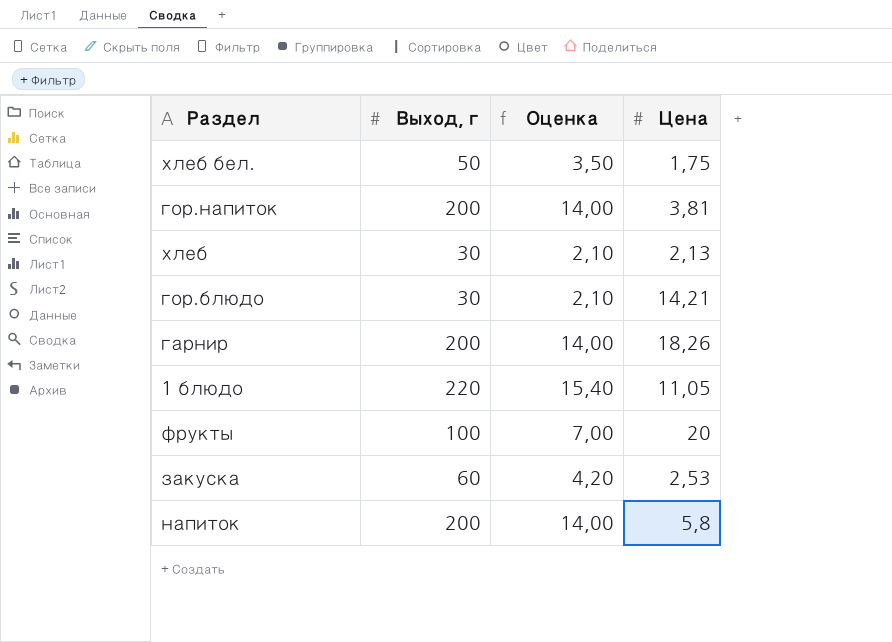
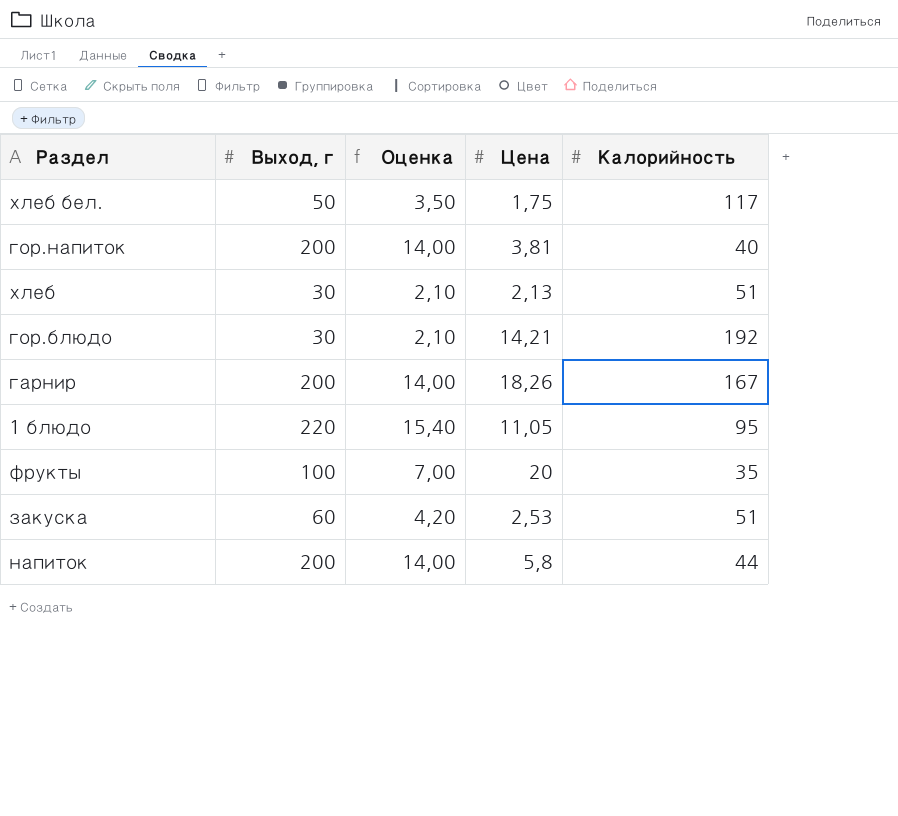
column Калорийность | position: none -> 5

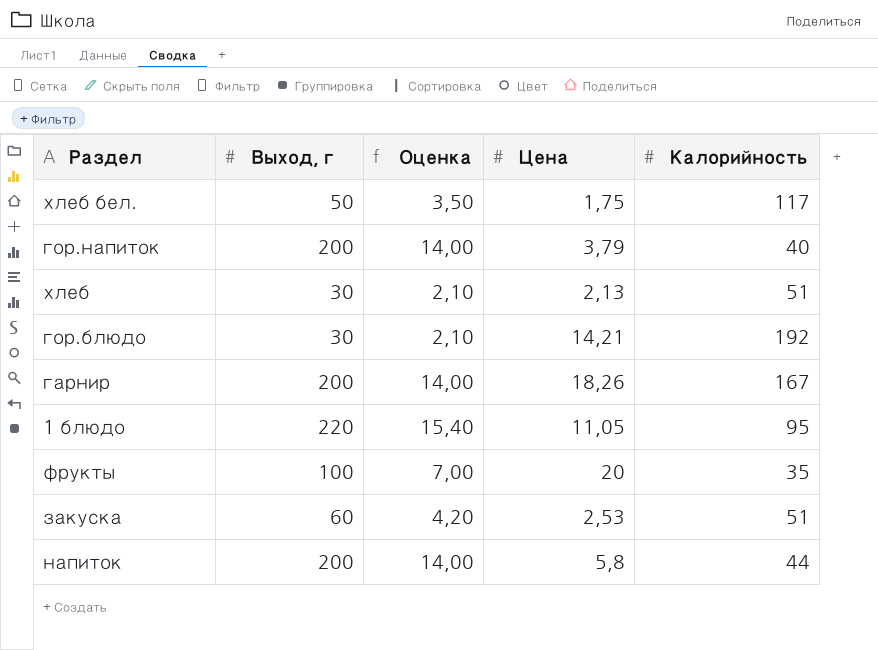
гор.напиток | Цена: 3,81 -> 3,79

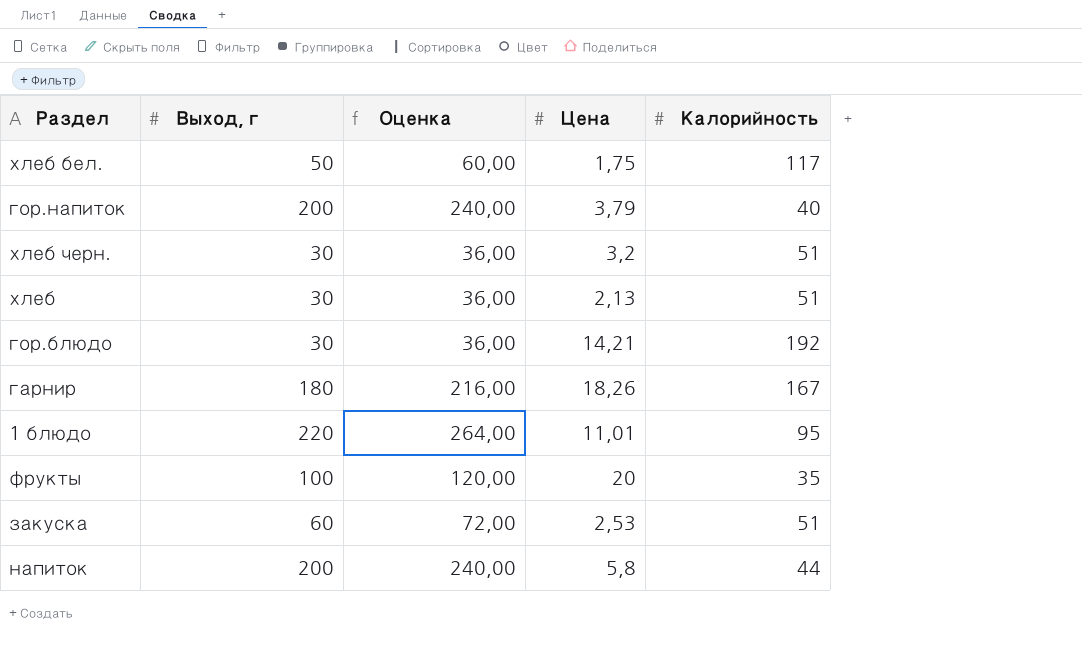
column Оценка | formula: [Выход, г] * 0,07 -> [Выход, г] * 1,2
row хлеб черн.: none -> 30 | 36,00 | 3,2 | 51
гарнир | Выход, г: 200 -> 180
1 блюдо | Цена: 11,05 -> 11,01

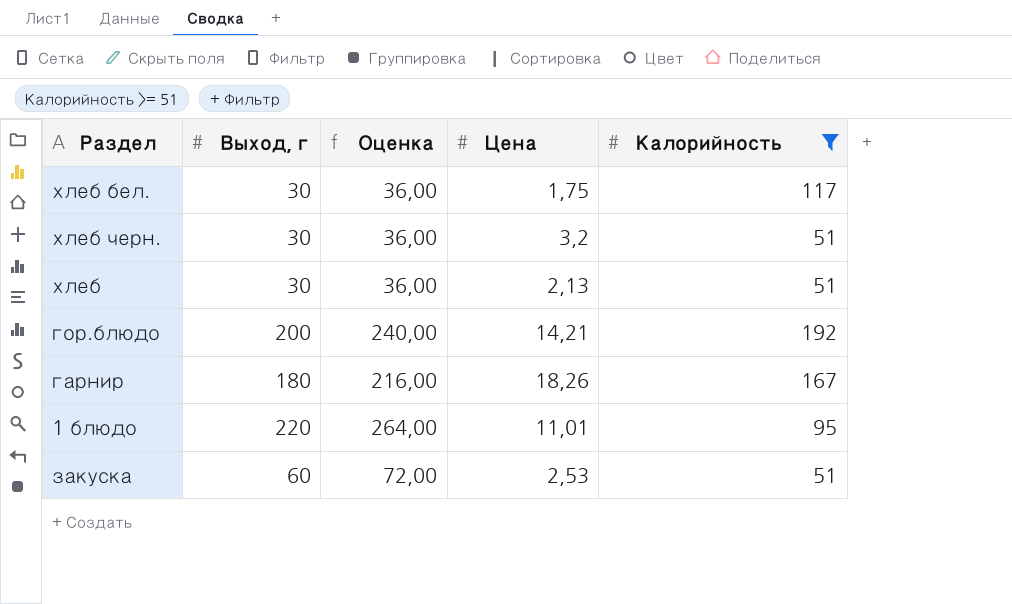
filter: none -> Калорийность >= 51
хлеб бел. | Выход, г: 50 -> 30
хлеб бел. | Оценка: 60,00 -> 36,00
гор.блюдо | Выход, г: 30 -> 200
гор.блюдо | Оценка: 36,00 -> 240,00

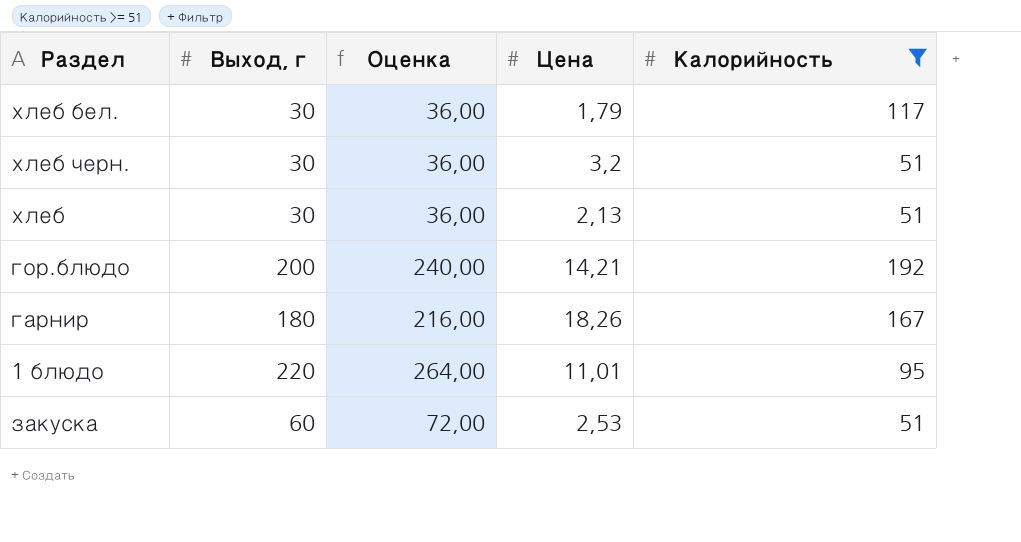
хлеб бел. | Цена: 1,75 -> 1,79

